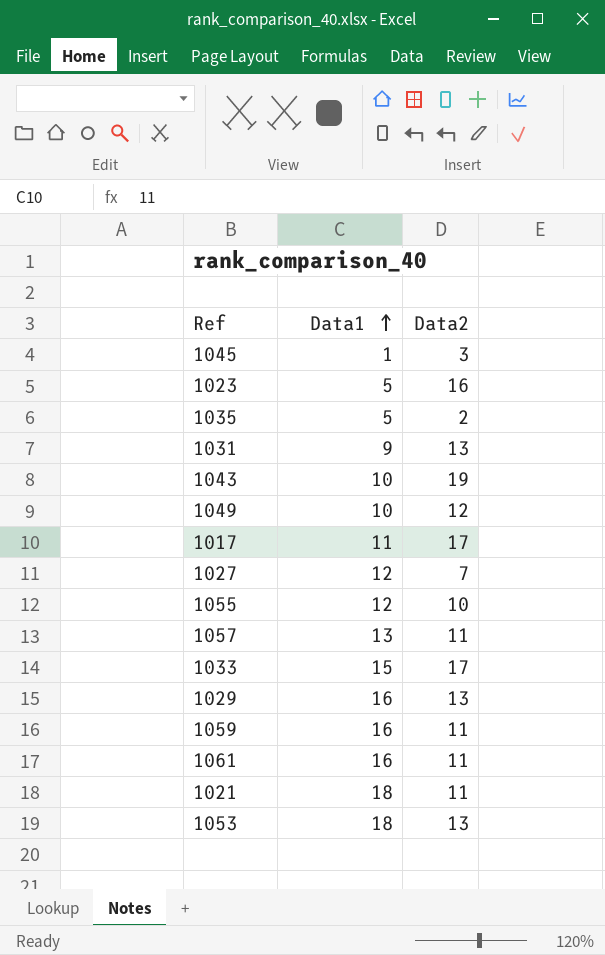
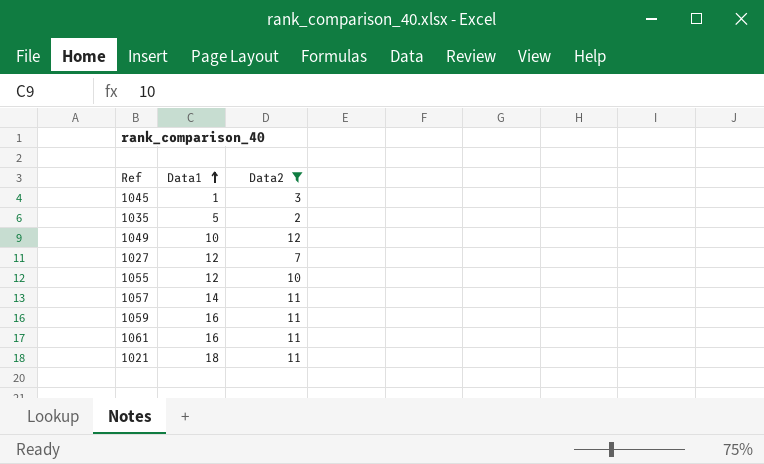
filter: none -> Data2 <= 12
1057 | Data1: 13 -> 14

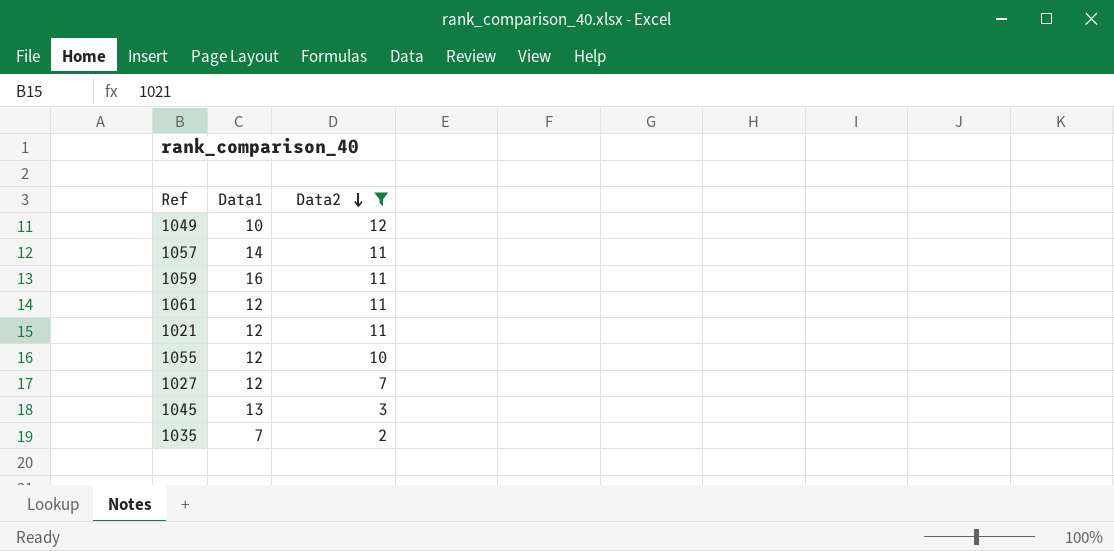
row order: Data1 ascending -> Data2 descending
1061 | Data1: 16 -> 12
1021 | Data1: 18 -> 12
1045 | Data1: 1 -> 13
1035 | Data1: 5 -> 7

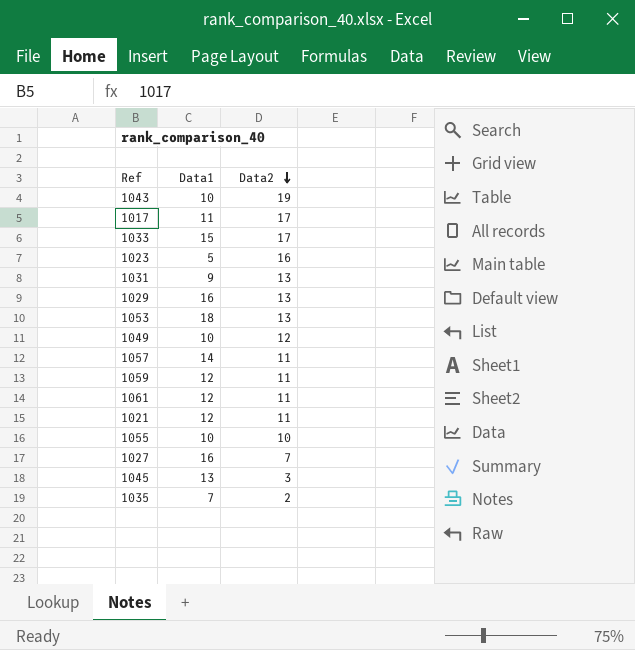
filter: Data2 <= 12 -> none
1059 | Data1: 16 -> 12
1055 | Data1: 12 -> 10
1027 | Data1: 12 -> 16

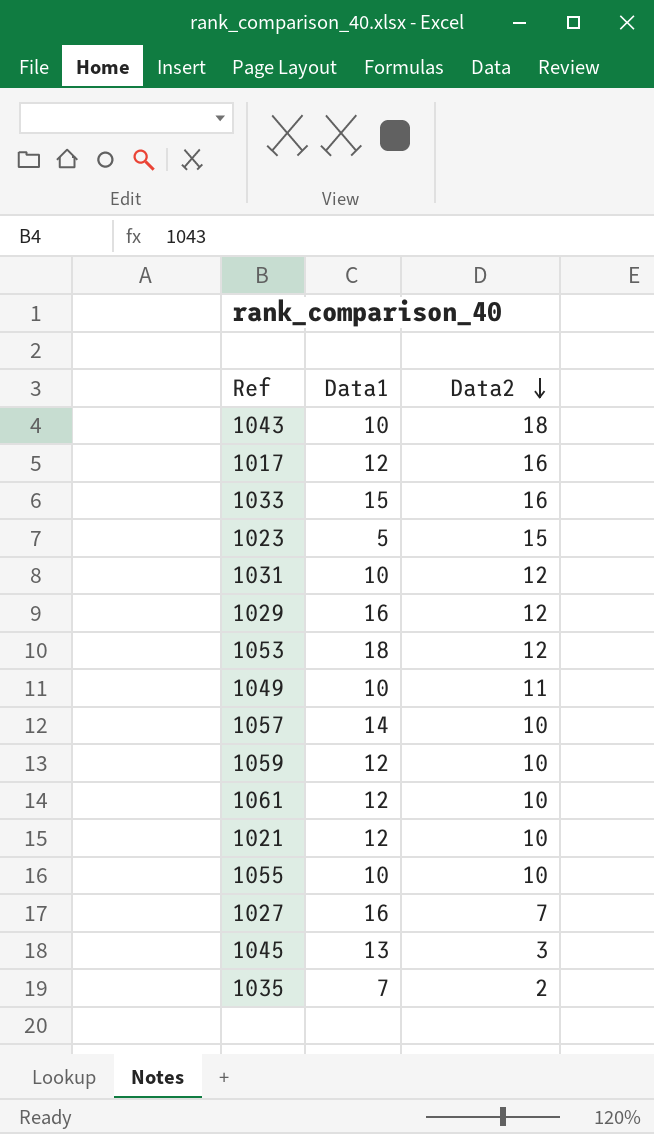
1043 | Data2: 19 -> 18
1017 | Data1: 11 -> 12
1017 | Data2: 17 -> 16
1033 | Data2: 17 -> 16
1023 | Data2: 16 -> 15
1031 | Data1: 9 -> 10
1031 | Data2: 13 -> 12
1029 | Data2: 13 -> 12
1053 | Data2: 13 -> 12
1049 | Data2: 12 -> 11
1057 | Data2: 11 -> 10
1059 | Data2: 11 -> 10
1061 | Data2: 11 -> 10
1021 | Data2: 11 -> 10

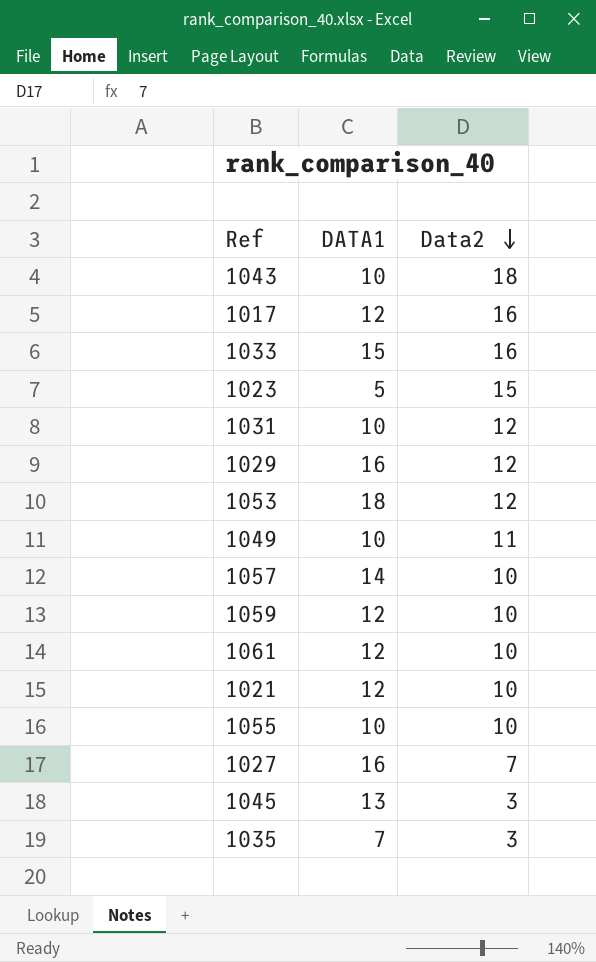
column name: Data1 -> DATA1
1035 | Data2: 2 -> 3

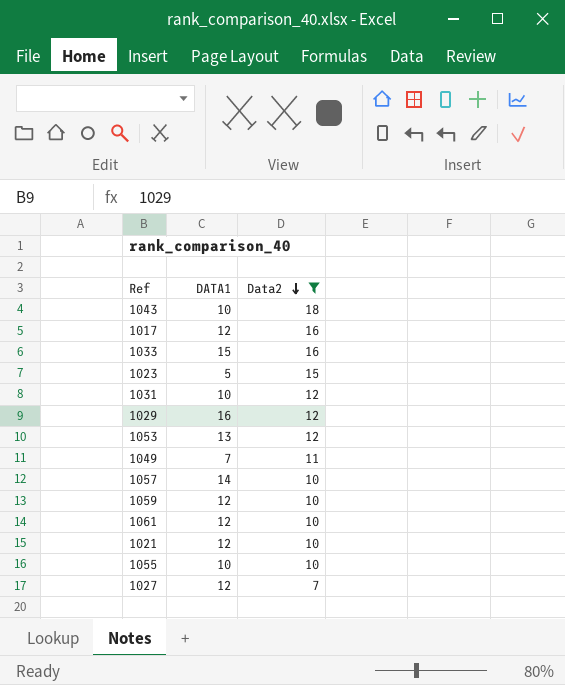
filter: none -> Data2 != 3
1053 | DATA1: 18 -> 13
1049 | DATA1: 10 -> 7
1027 | DATA1: 16 -> 12

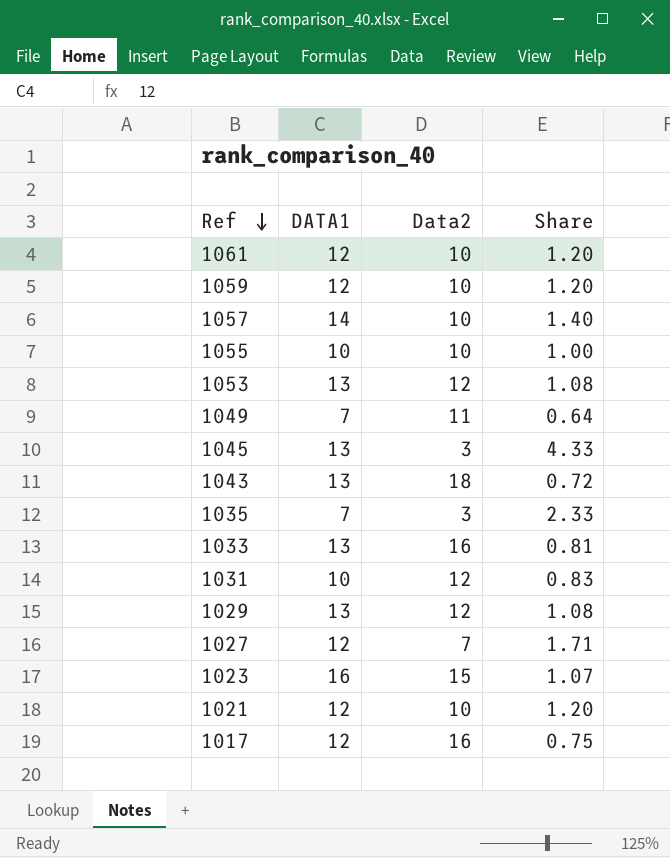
filter: Data2 != 3 -> none
row order: Data2 descending -> Ref descending
column Share | formula: none -> [DATA1] / [Data2]
1043 | DATA1: 10 -> 13
1033 | DATA1: 15 -> 13
1029 | DATA1: 16 -> 13
1023 | DATA1: 5 -> 16

